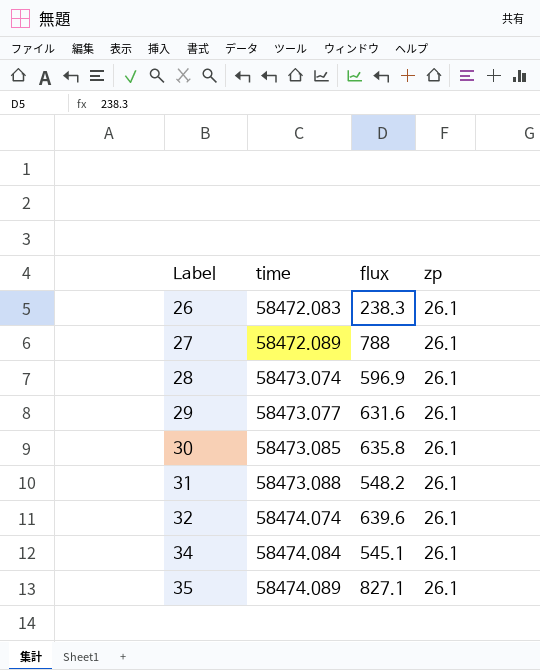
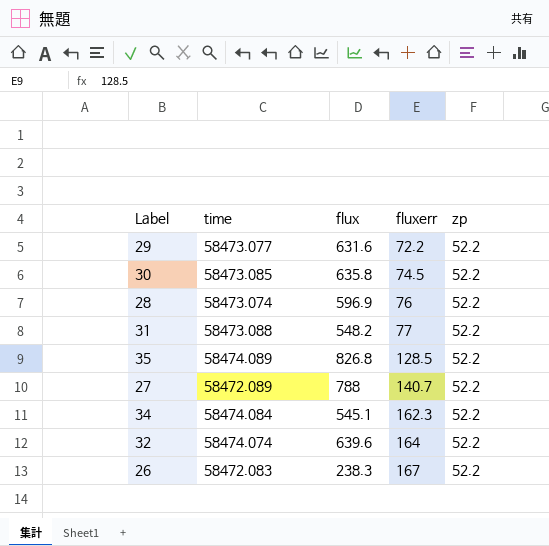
row order: Label ascending -> fluxerr ascending
column fluxerr | position: none -> 4
29 | zp: 26.1 -> 52.2
30 | zp: 26.1 -> 52.2
28 | zp: 26.1 -> 52.2
31 | zp: 26.1 -> 52.2
35 | flux: 827.1 -> 826.8
35 | zp: 26.1 -> 52.2
27 | zp: 26.1 -> 52.2
34 | zp: 26.1 -> 52.2
32 | zp: 26.1 -> 52.2
26 | zp: 26.1 -> 52.2

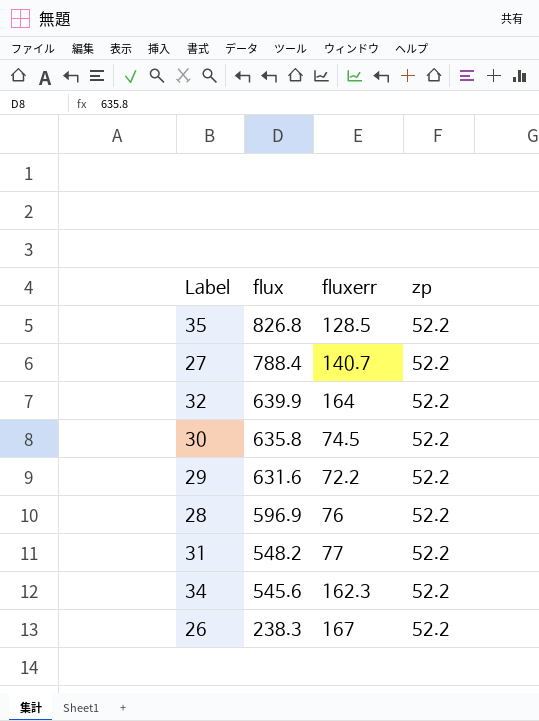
row order: fluxerr ascending -> flux descending
column time | position: 2 -> none
27 | flux: 788 -> 788.4
32 | flux: 639.6 -> 639.9
34 | flux: 545.1 -> 545.6

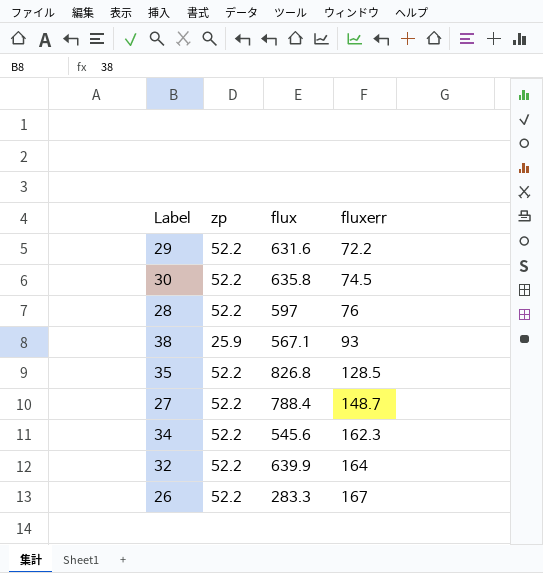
row order: flux descending -> fluxerr ascending
column zp | position: 4 -> 2
row 31: 548.2 | 77 | 52.2 -> none
28 | flux: 596.9 -> 597
row 38: none -> 25.9 | 567.1 | 93
27 | fluxerr: 140.7 -> 148.7
26 | flux: 238.3 -> 283.3

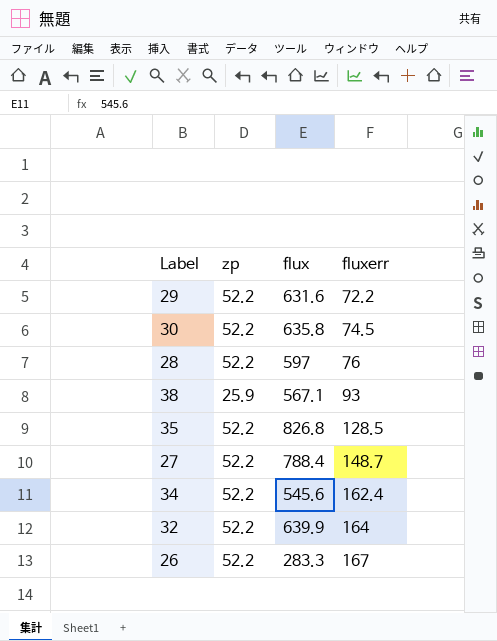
34 | fluxerr: 162.3 -> 162.4

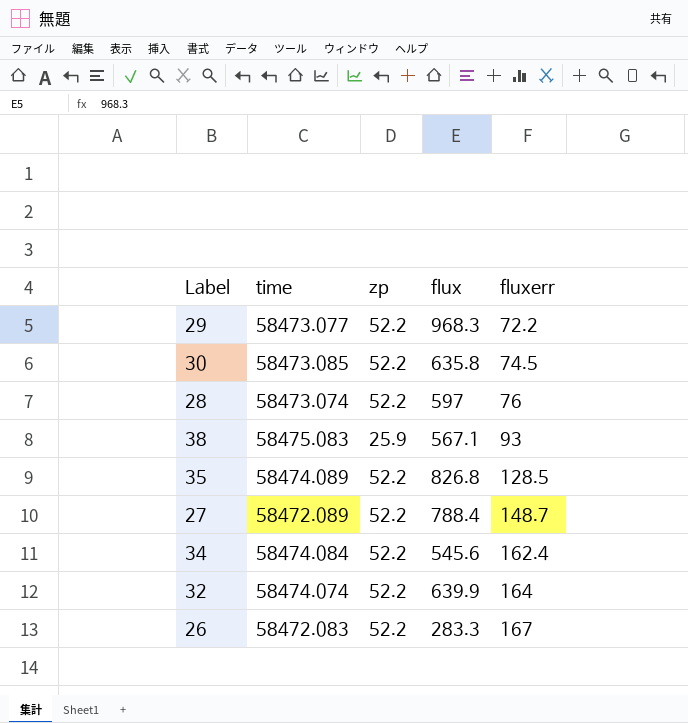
column time | position: none -> 2
29 | flux: 631.6 -> 968.3

